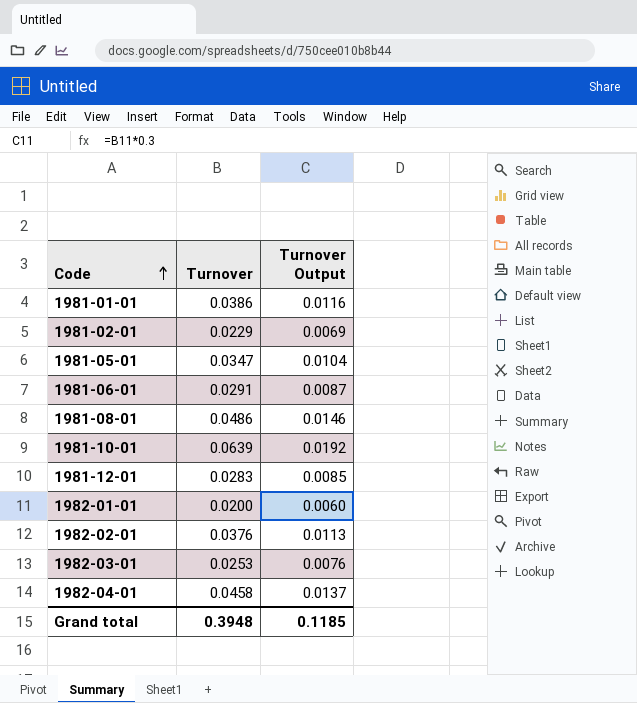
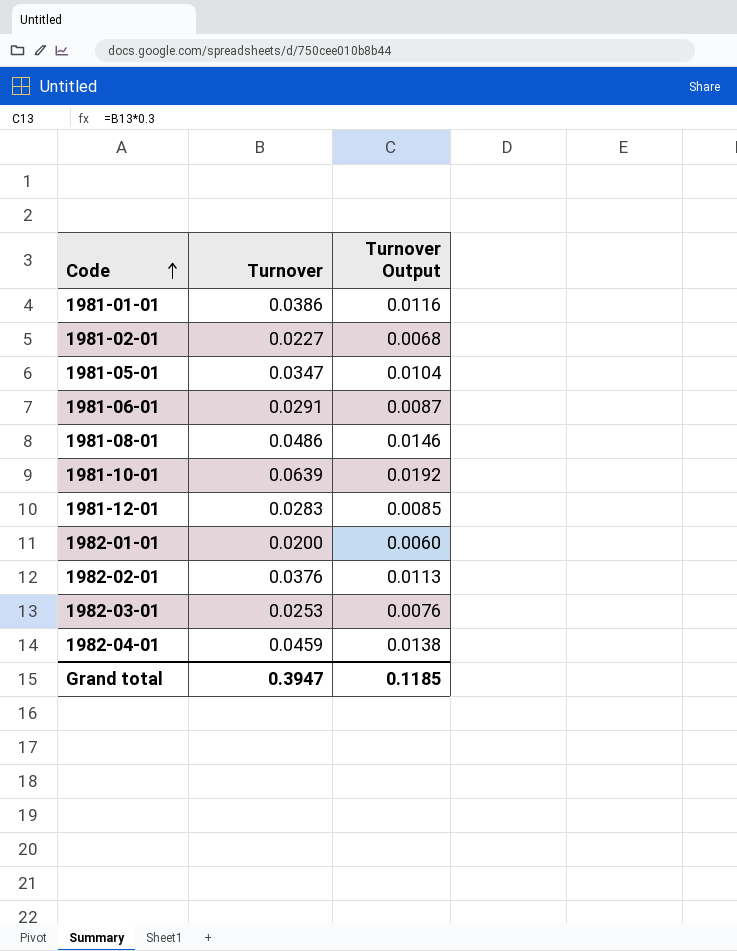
1981-02-01 | Turnover: 0.0229 -> 0.0227
1981-02-01 | Turnover Output: 0.0069 -> 0.0068
1982-04-01 | Turnover: 0.0458 -> 0.0459
1982-04-01 | Turnover Output: 0.0137 -> 0.0138
Grand total | Turnover: 0.3948 -> 0.3947

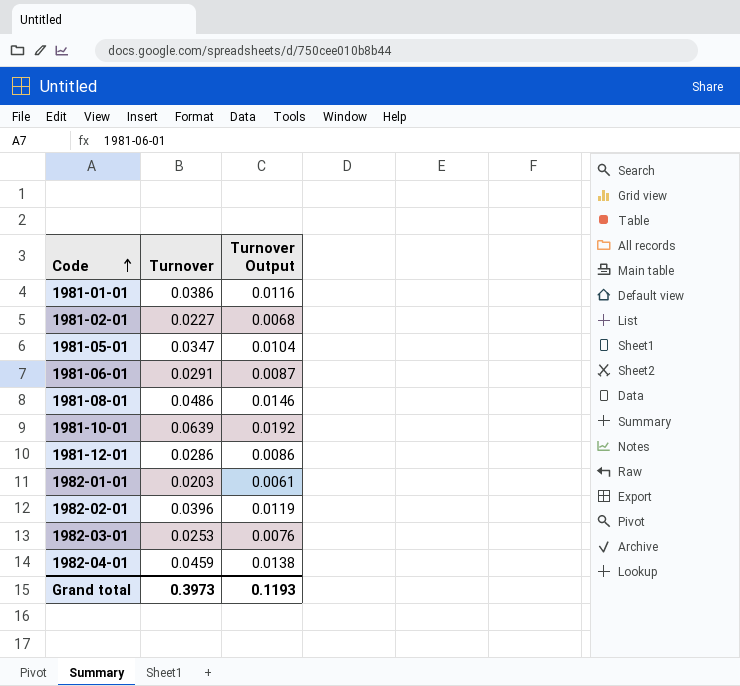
1981-12-01 | Turnover: 0.0283 -> 0.0286
1981-12-01 | Turnover Output: 0.0085 -> 0.0086
1982-01-01 | Turnover: 0.0200 -> 0.0203
1982-01-01 | Turnover Output: 0.0060 -> 0.0061
1982-02-01 | Turnover: 0.0376 -> 0.0396
1982-02-01 | Turnover Output: 0.0113 -> 0.0119
Grand total | Turnover: 0.3947 -> 0.3973
Grand total | Turnover Output: 0.1185 -> 0.1193

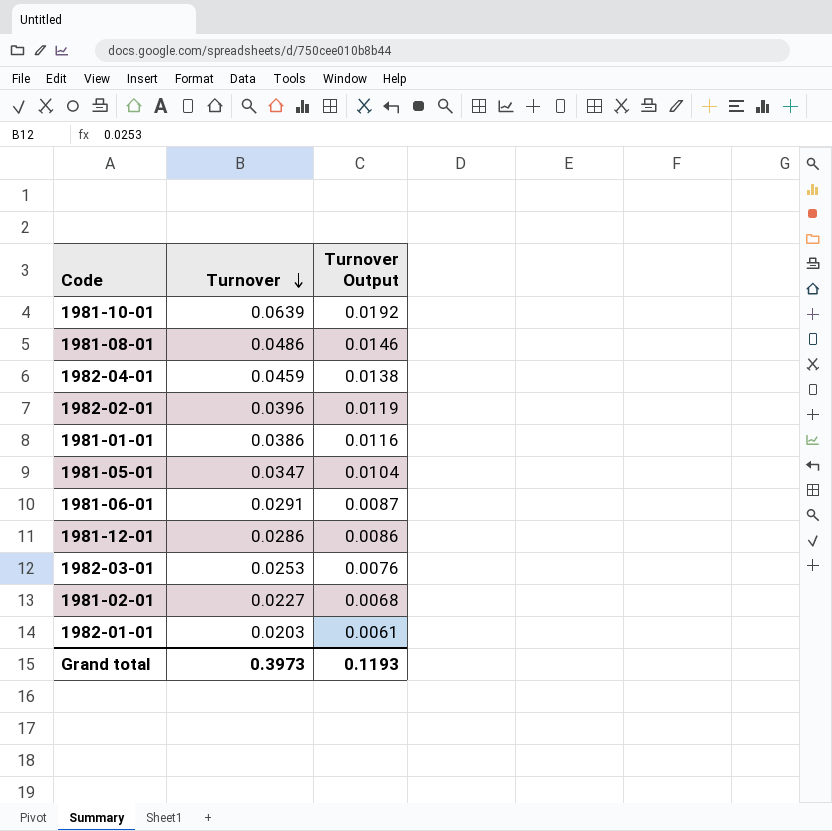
row order: Code ascending -> Turnover descending

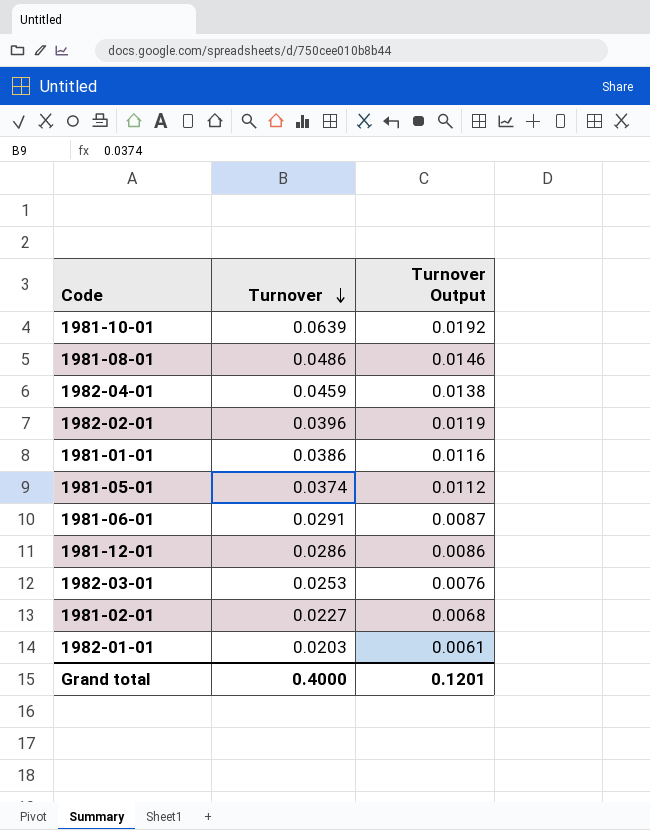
1981-05-01 | Turnover: 0.0347 -> 0.0374
1981-05-01 | Turnover Output: 0.0104 -> 0.0112
Grand total | Turnover: 0.3973 -> 0.4000
Grand total | Turnover Output: 0.1193 -> 0.1201

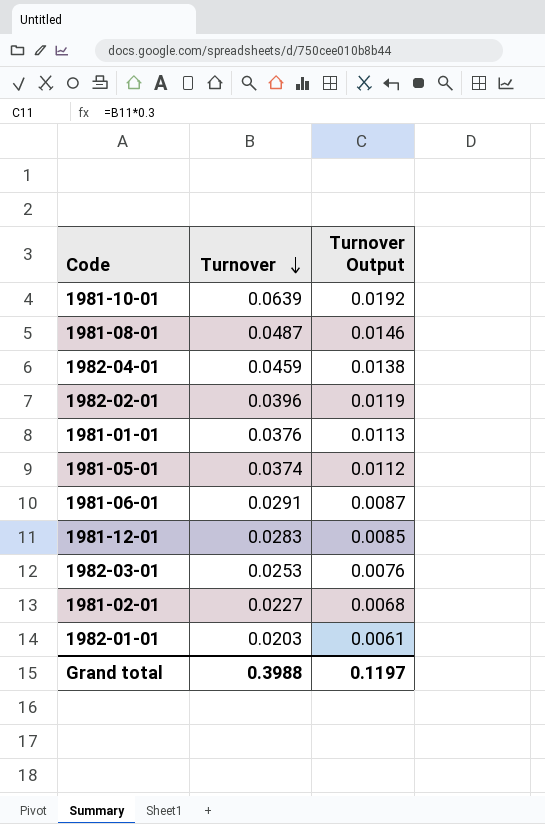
1981-08-01 | Turnover: 0.0486 -> 0.0487
1981-01-01 | Turnover: 0.0386 -> 0.0376
1981-01-01 | Turnover Output: 0.0116 -> 0.0113
1981-12-01 | Turnover: 0.0286 -> 0.0283
1981-12-01 | Turnover Output: 0.0086 -> 0.0085
Grand total | Turnover: 0.4000 -> 0.3988
Grand total | Turnover Output: 0.1201 -> 0.1197

